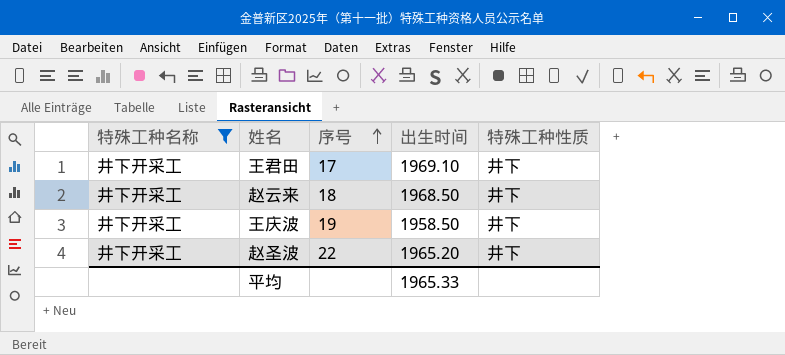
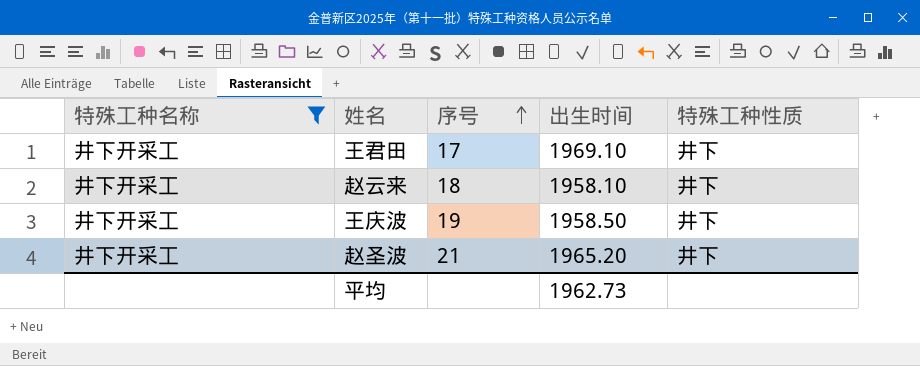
赵云来 | 出生时间: 1968.50 -> 1958.10
赵圣波 | 序号: 22 -> 21
平均 | 出生时间: 1965.33 -> 1962.73

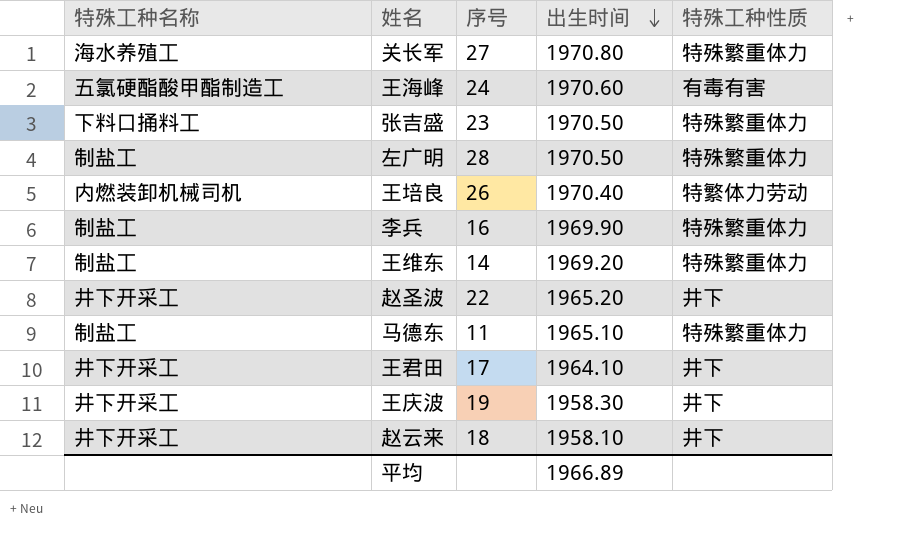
filter: 特殊工种名称 = 井下开采工 -> none
row order: 序号 ascending -> 出生时间 descending
赵圣波 | 序号: 21 -> 22
王君田 | 出生时间: 1969.10 -> 1964.10
王庆波 | 出生时间: 1958.50 -> 1958.30
平均 | 出生时间: 1962.73 -> 1966.89

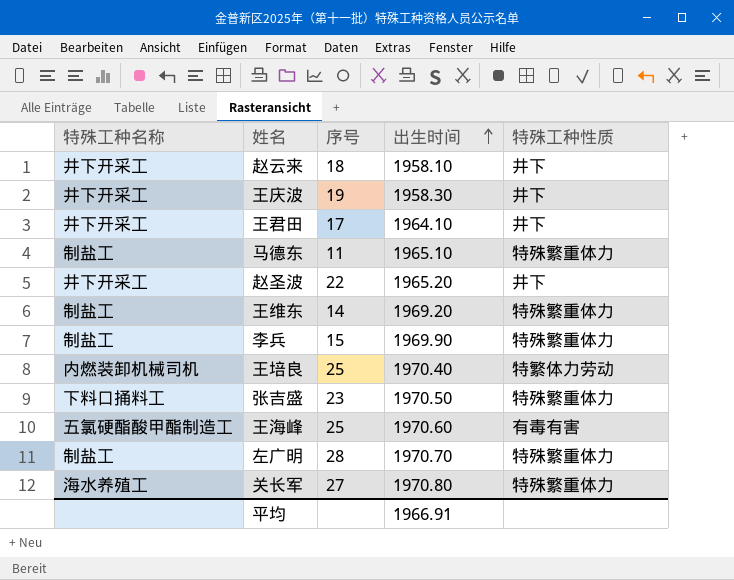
row order: 出生时间 descending -> 出生时间 ascending
李兵 | 序号: 16 -> 15
王培良 | 序号: 26 -> 25
王海峰 | 序号: 24 -> 25
左广明 | 出生时间: 1970.50 -> 1970.70
平均 | 出生时间: 1966.89 -> 1966.91

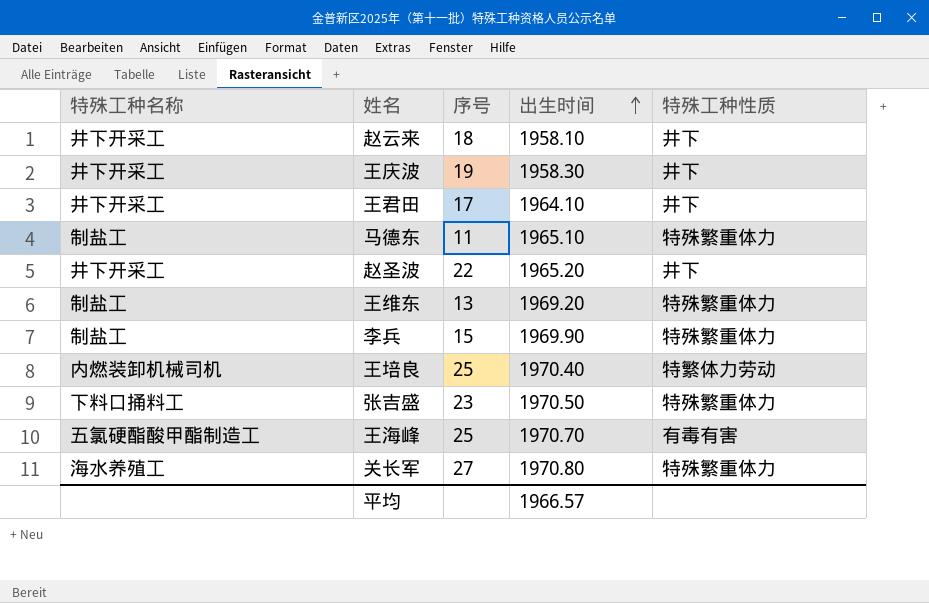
row 左广明: 制盐工 | 28 | 1970.70 | 特殊繁重体力 -> none
王维东 | 序号: 14 -> 13
王海峰 | 出生时间: 1970.60 -> 1970.70
平均 | 出生时间: 1966.91 -> 1966.57

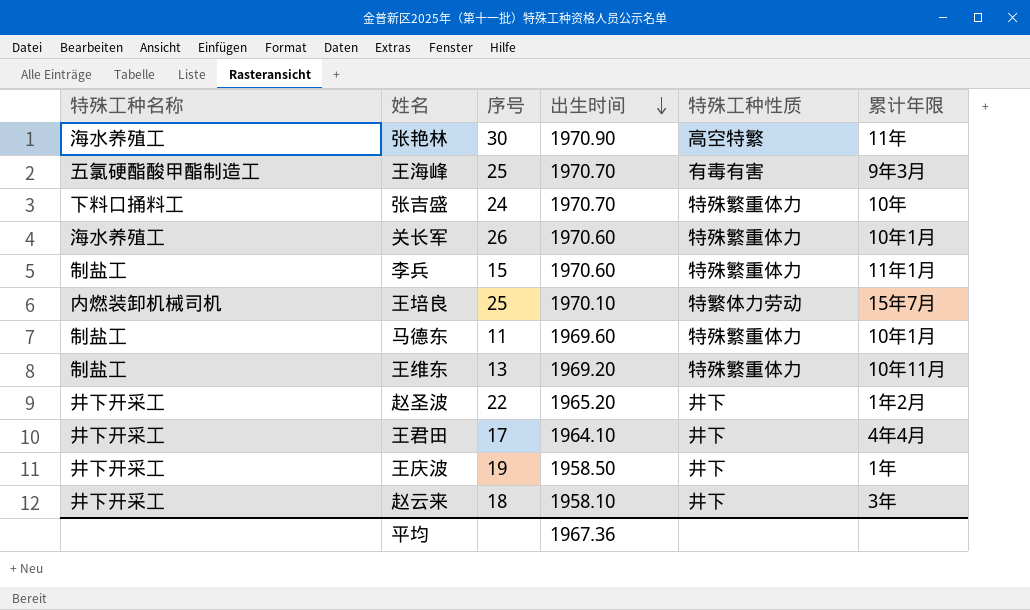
row order: 出生时间 ascending -> 出生时间 descending
column 累计年限 | position: none -> 6
row 张艳林: none -> 海水养殖工 | 30 | 1970.90 | 高空特繁 | 11年
张吉盛 | 序号: 23 -> 24
张吉盛 | 出生时间: 1970.50 -> 1970.70
关长军 | 序号: 27 -> 26
关长军 | 出生时间: 1970.80 -> 1970.60
李兵 | 出生时间: 1969.90 -> 1970.60
王培良 | 出生时间: 1970.40 -> 1970.10
马德东 | 出生时间: 1965.10 -> 1969.60
王庆波 | 出生时间: 1958.30 -> 1958.50
平均 | 出生时间: 1966.57 -> 1967.36

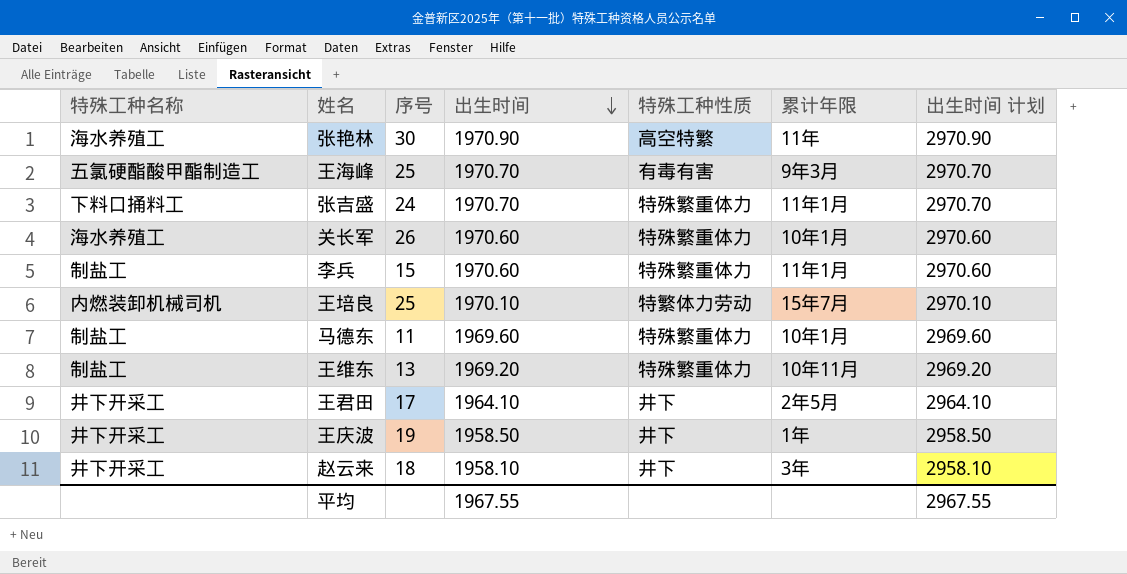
column 出生时间 计划 | formula: none -> [出生时间] + 1000
row 赵圣波: 井下开采工 | 22 | 1965.20 | 井下 | 1年2月 -> none
张吉盛 | 累计年限: 10年 -> 11年1月
王君田 | 累计年限: 4年4月 -> 2年5月
平均 | 出生时间: 1967.36 -> 1967.55

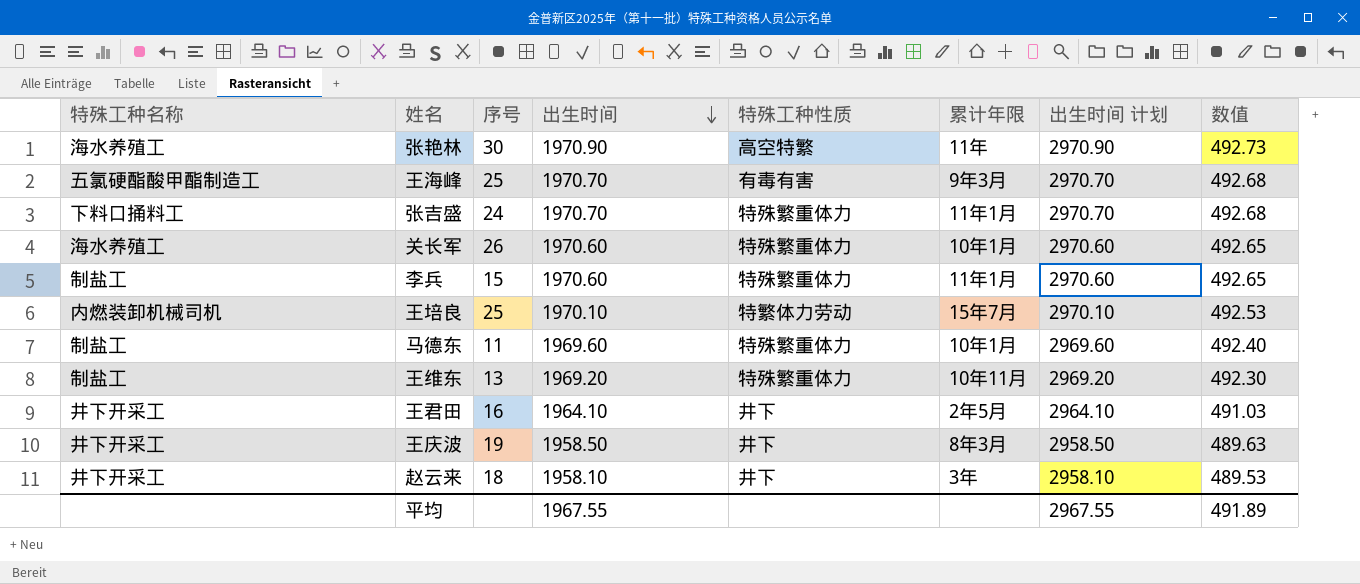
column 数值 | formula: none -> [出生时间] * 0.25
王君田 | 序号: 17 -> 16
王庆波 | 累计年限: 1年 -> 8年3月

